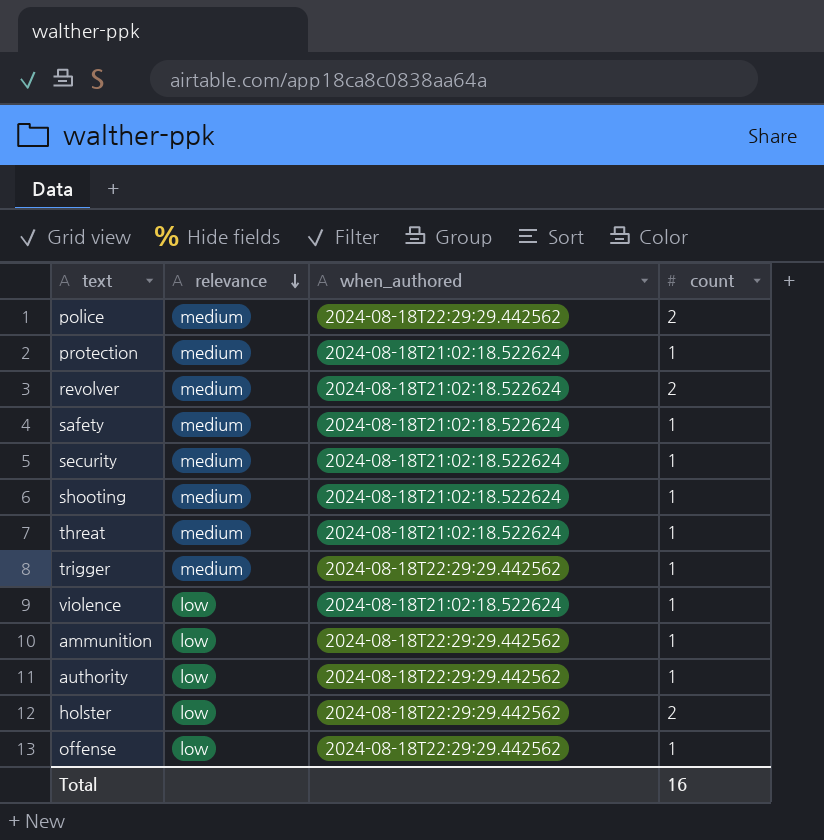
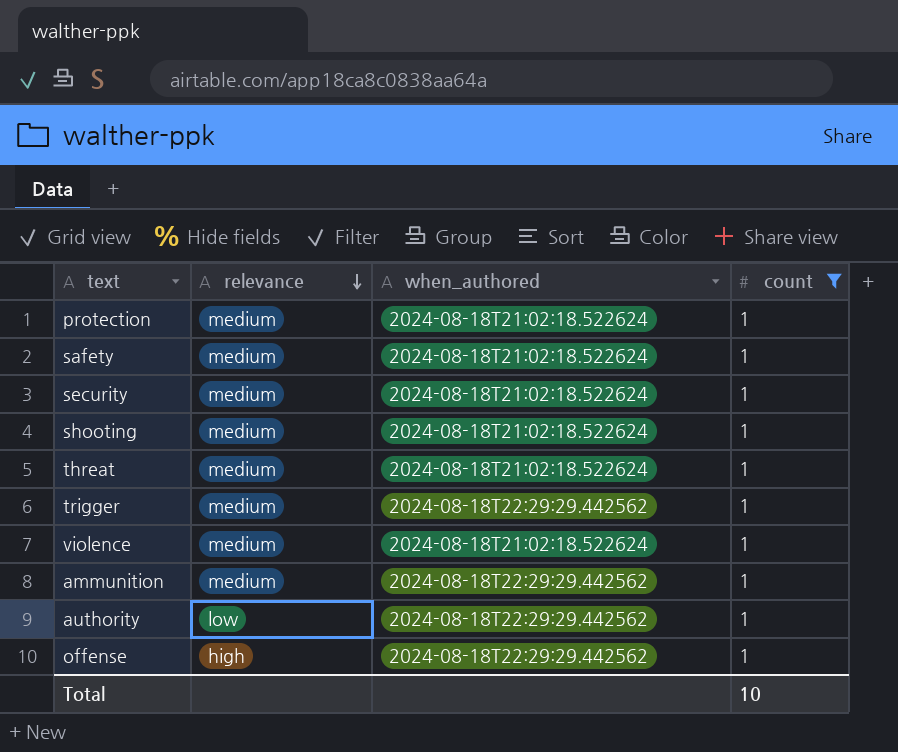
filter: none -> count = 1
violence | relevance: low -> medium
ammunition | relevance: low -> medium
offense | relevance: low -> high
Total | count: 16 -> 10

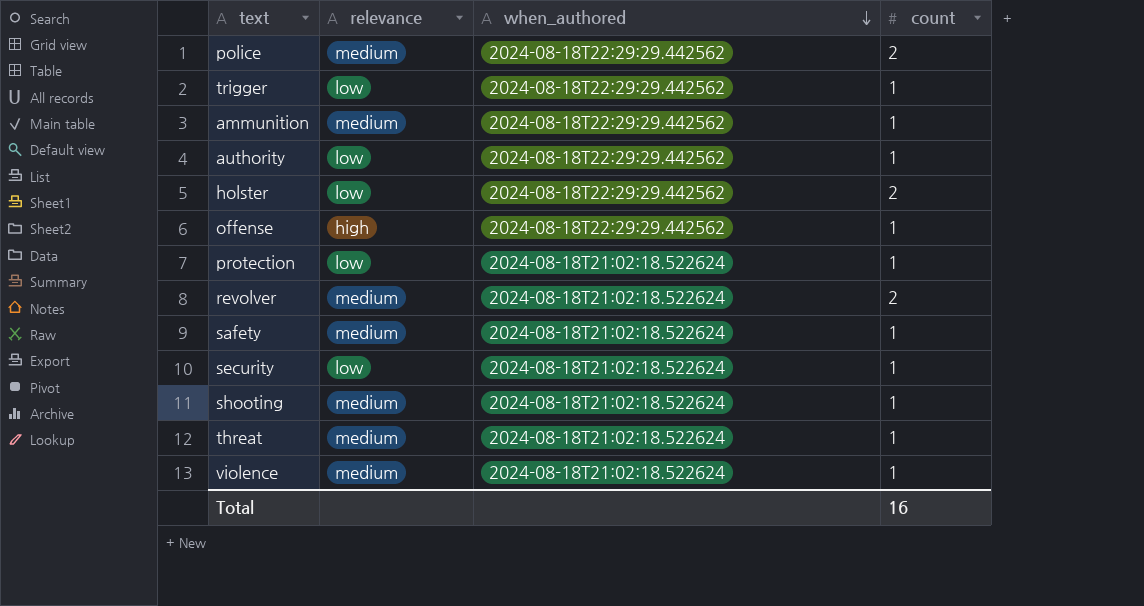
filter: count = 1 -> none
row order: relevance descending -> when_authored descending
trigger | relevance: medium -> low
protection | relevance: medium -> low
security | relevance: medium -> low
Total | count: 10 -> 16

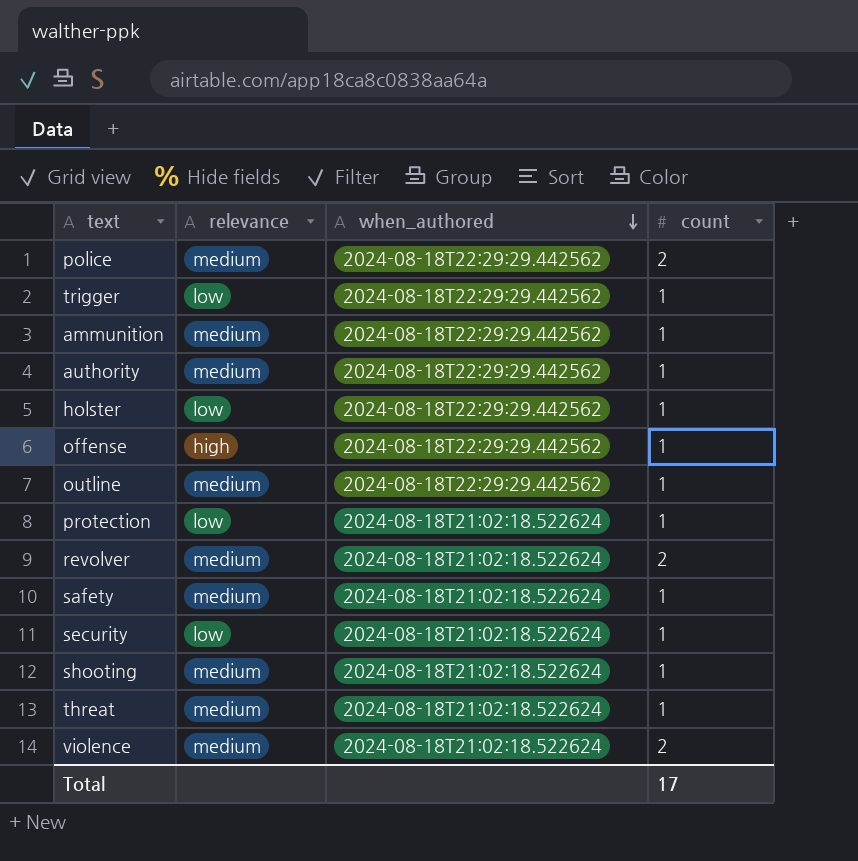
authority | relevance: low -> medium
holster | count: 2 -> 1
row outline: none -> medium | 2024-08-18T22:29:29.442562 | 1
violence | count: 1 -> 2
Total | count: 16 -> 17

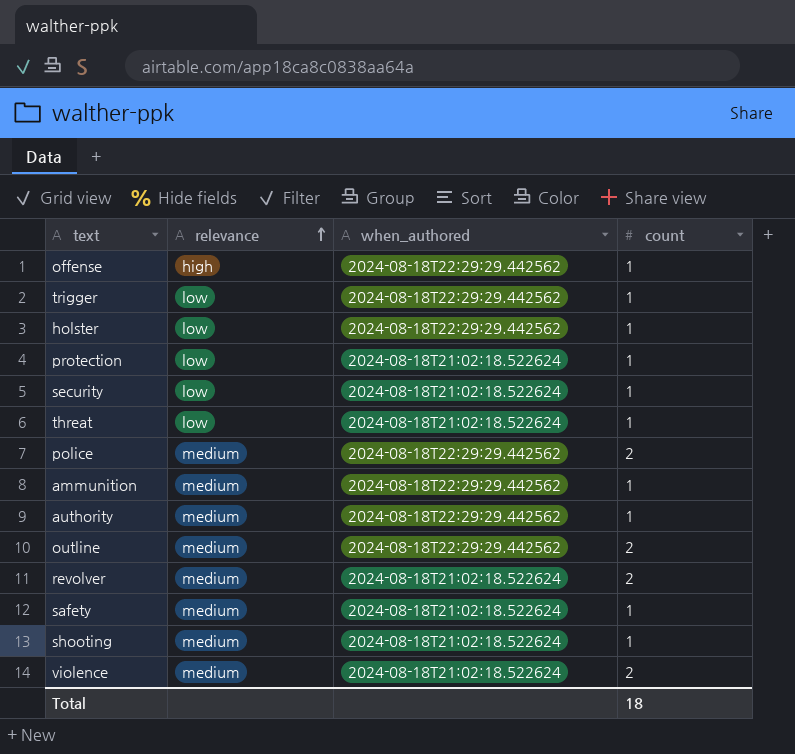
row order: when_authored descending -> relevance ascending
threat | relevance: medium -> low
outline | count: 1 -> 2
Total | count: 17 -> 18

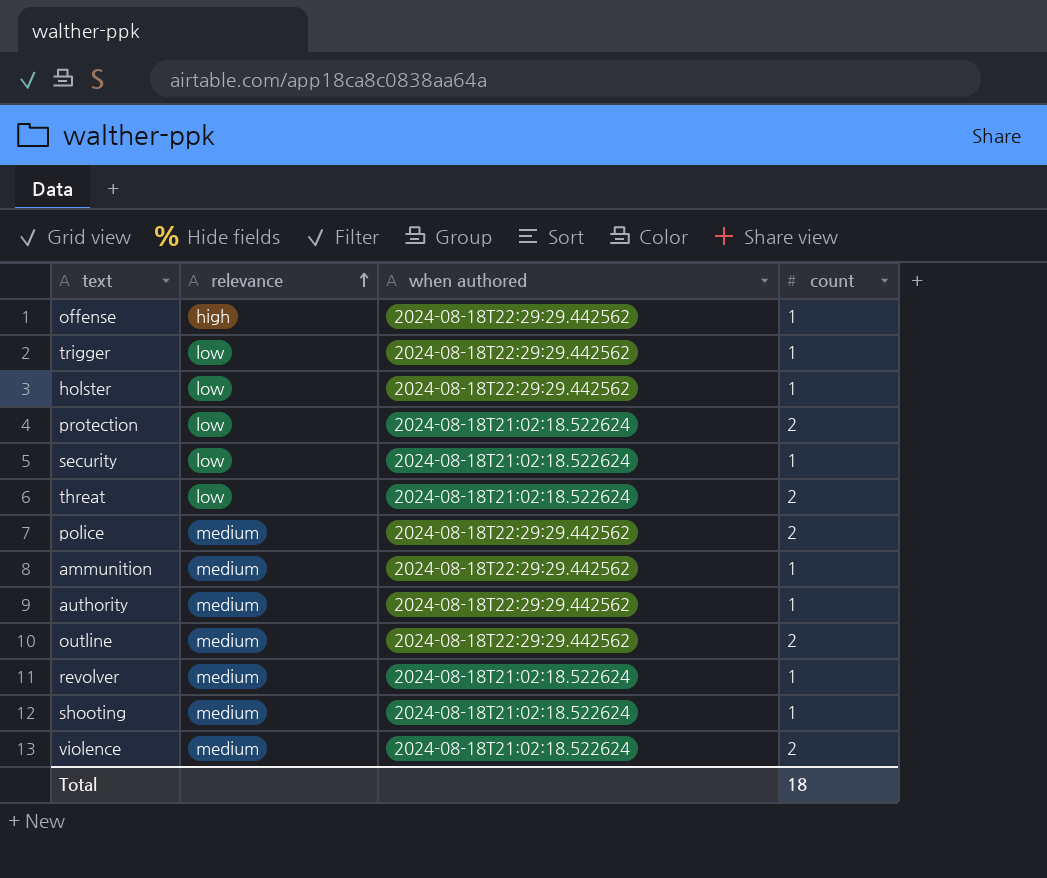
column name: when_authored -> when authored
row safety: medium | 2024-08-18T21:02:18.522624 | 1 -> none
protection | count: 1 -> 2
threat | count: 1 -> 2
revolver | count: 2 -> 1

